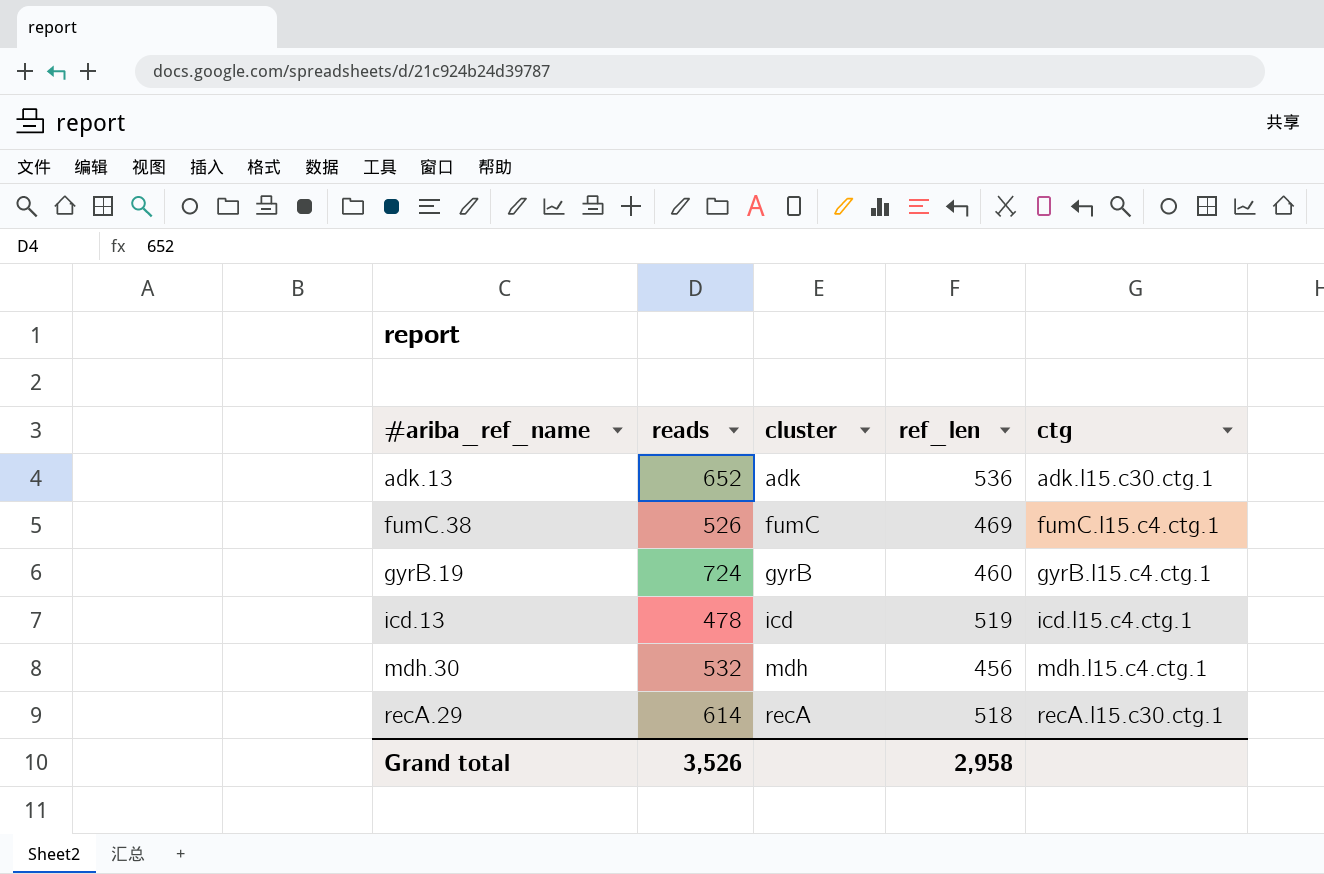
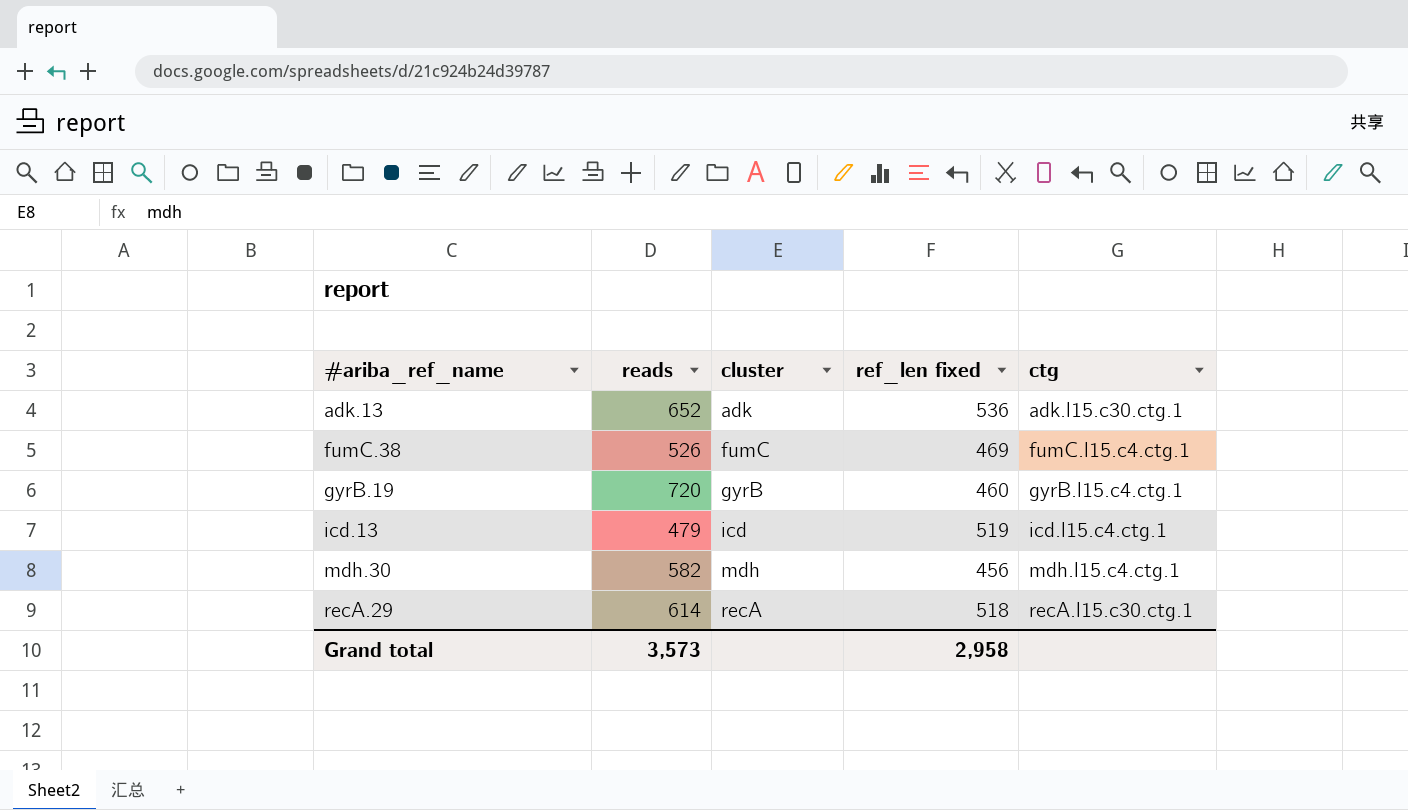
column name: ref_len -> ref_len fixed
gyrB.19 | reads: 724 -> 720
icd.13 | reads: 478 -> 479
mdh.30 | reads: 532 -> 582
Grand total | reads: 3,526 -> 3,573

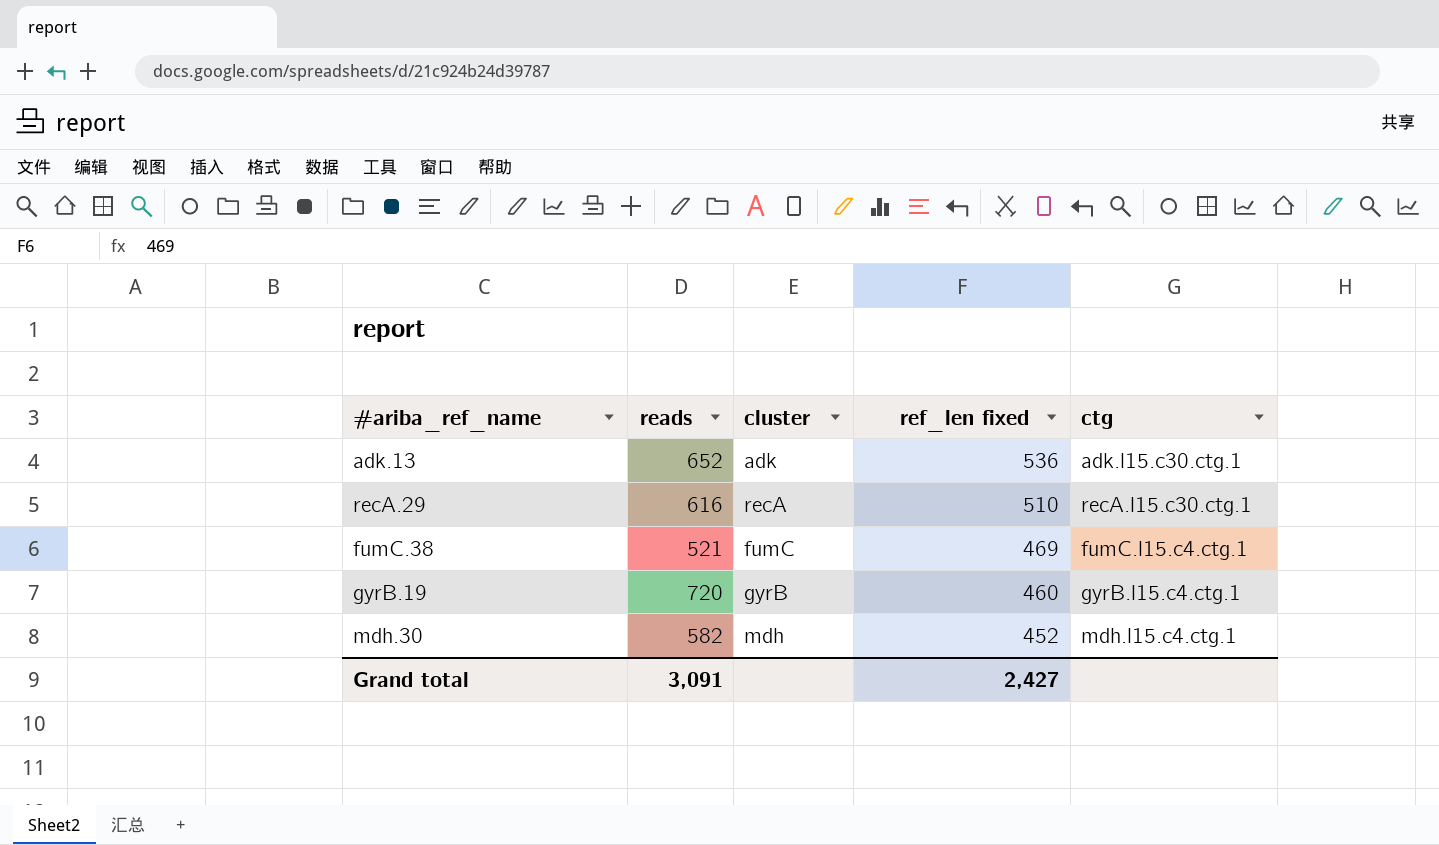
row order: #ariba_ref_name ascending -> ref_len fixed descending
row icd.13: 479 | icd | 519 | icd.l15.c4.ctg.1 -> none
recA.29 | reads: 614 -> 616
recA.29 | ref_len fixed: 518 -> 510
fumC.38 | reads: 526 -> 521
mdh.30 | ref_len fixed: 456 -> 452
Grand total | reads: 3,573 -> 3,091
Grand total | ref_len fixed: 2,958 -> 2,427

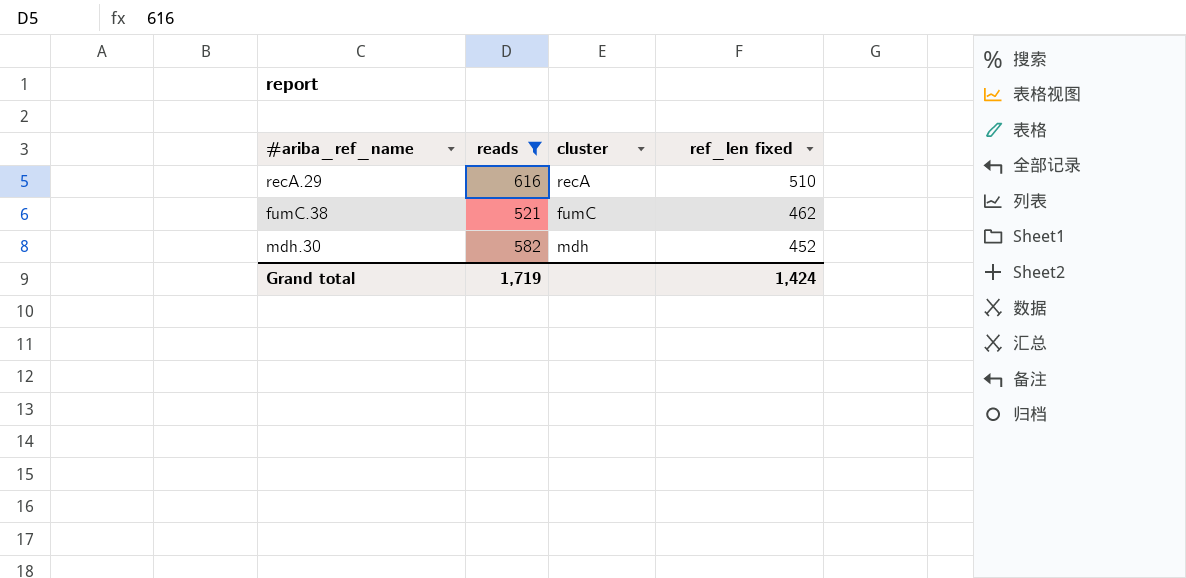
filter: none -> reads <= 616
column ctg | position: 5 -> none
fumC.38 | ref_len fixed: 469 -> 462
Grand total | reads: 3,091 -> 1,719
Grand total | ref_len fixed: 2,427 -> 1,424

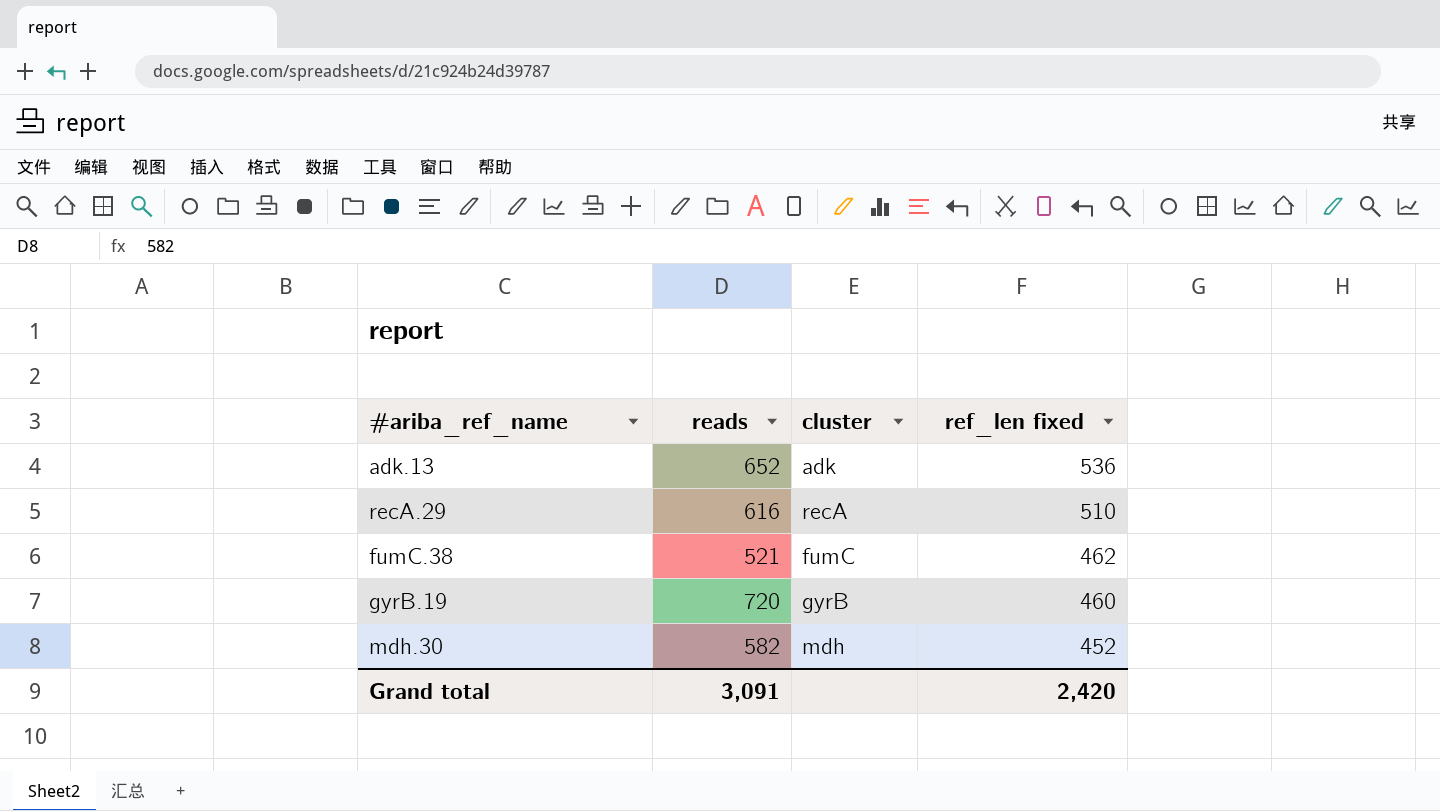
filter: reads <= 616 -> none
Grand total | reads: 1,719 -> 3,091
Grand total | ref_len fixed: 1,424 -> 2,420

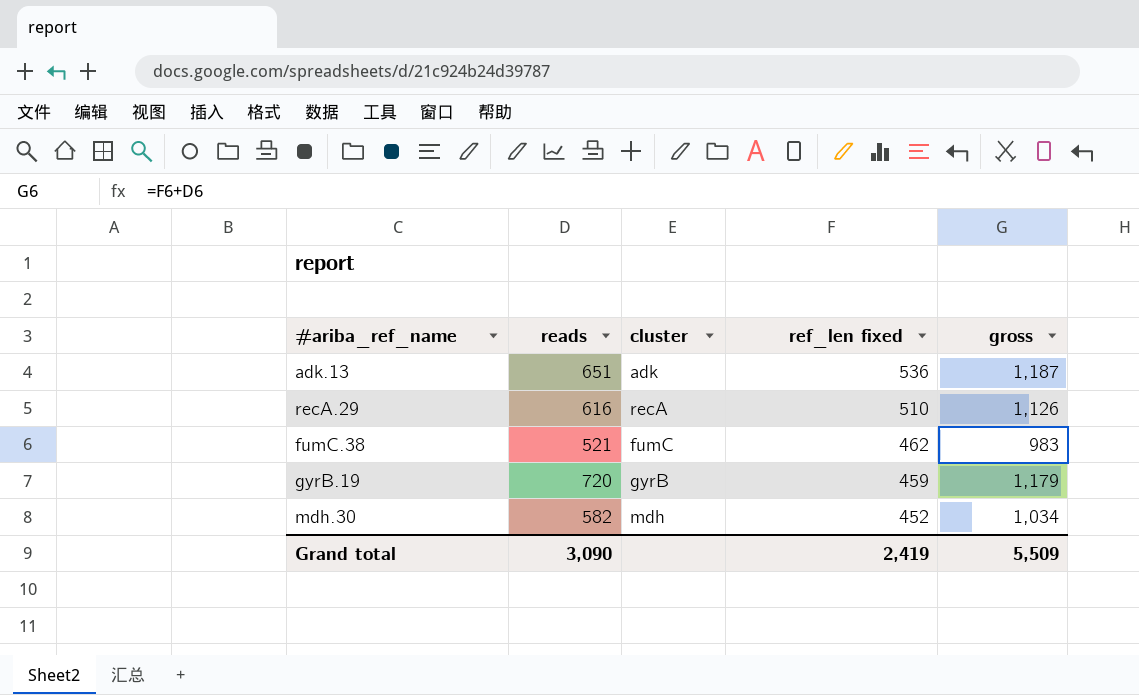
column gross | formula: none -> [reads] + [ref_len fixed]
adk.13 | reads: 652 -> 651
gyrB.19 | ref_len fixed: 460 -> 459
Grand total | reads: 3,091 -> 3,090
Grand total | ref_len fixed: 2,420 -> 2,419

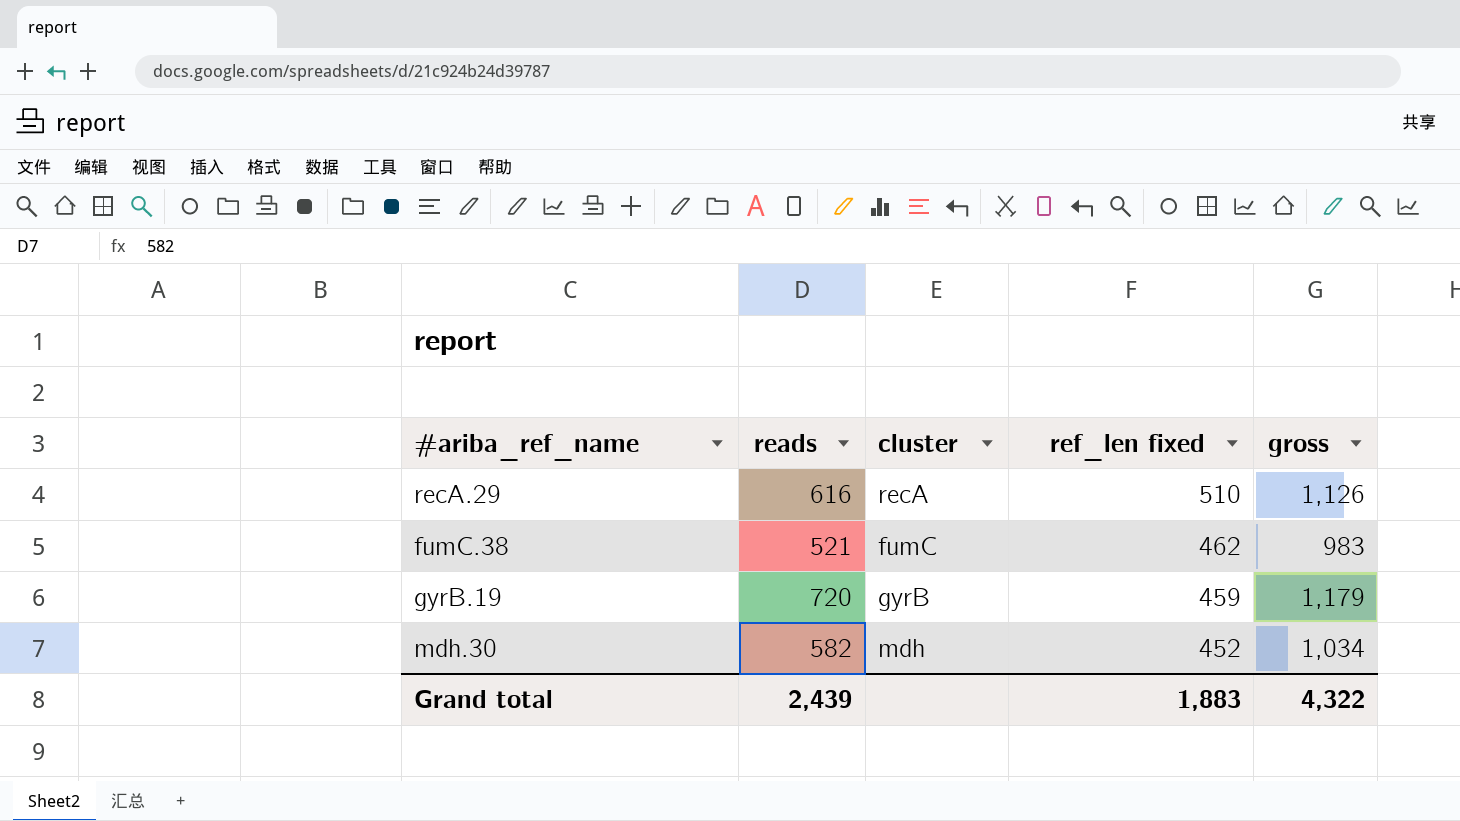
row adk.13: 651 | adk | 536 | 1,187 -> none
Grand total | reads: 3,090 -> 2,439
Grand total | ref_len fixed: 2,419 -> 1,883
Grand total | gross: 5,509 -> 4,322

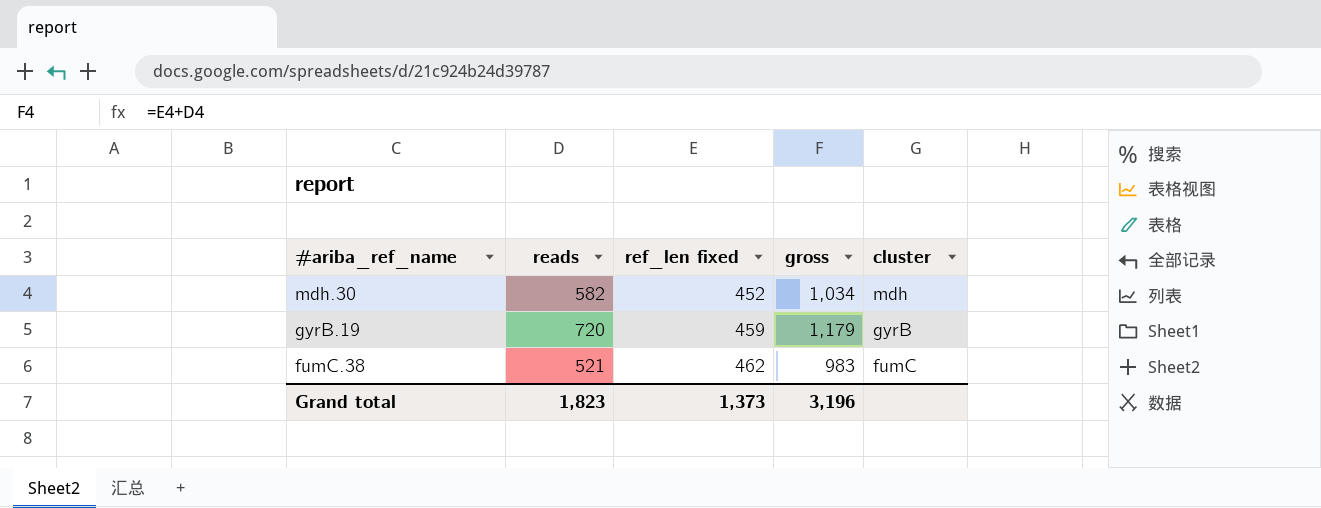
row order: ref_len fixed descending -> #ariba_ref_name descending
column cluster | position: 3 -> 5
row recA.29: 616 | recA | 510 | 1,126 -> none
Grand total | reads: 2,439 -> 1,823
Grand total | ref_len fixed: 1,883 -> 1,373
Grand total | gross: 4,322 -> 3,196

